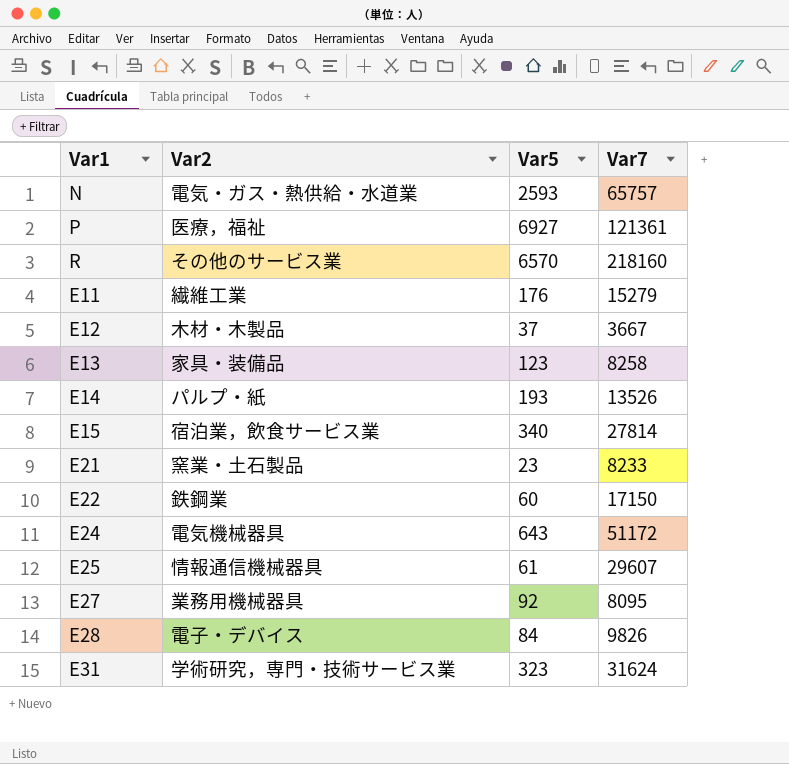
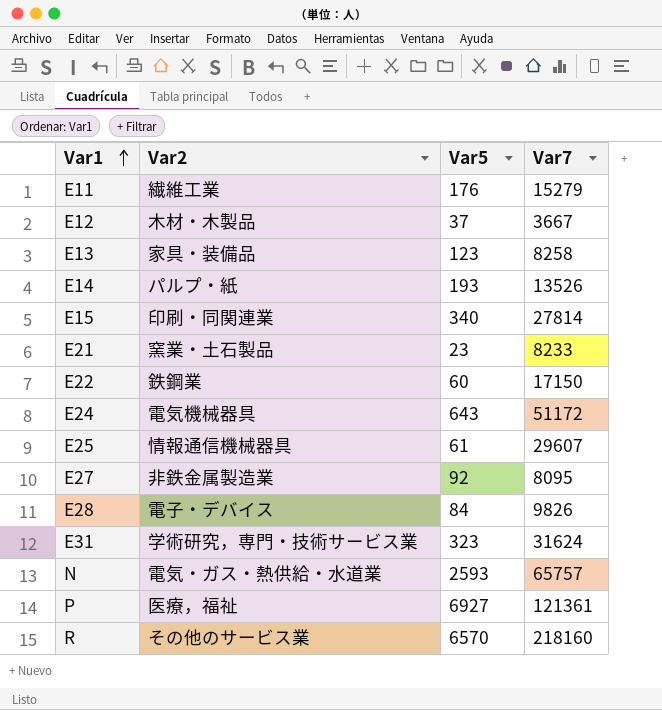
row order: none -> Var1 ascending
E15 | Var2: 宿泊業，飲食サービス業 -> 印刷・同関連業
E27 | Var2: 業務用機械器具 -> 非鉄金属製造業

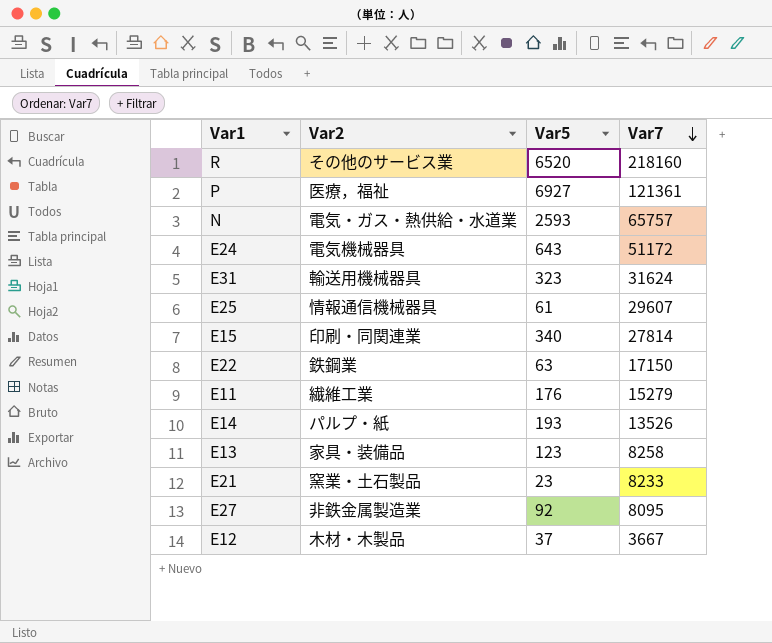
row order: Var1 ascending -> Var7 descending
row E28: 電子・デバイス | 84 | 9826 -> none
R | Var5: 6570 -> 6520
E31 | Var2: 学術研究，専門・技術サービス業 -> 輸送用機械器具
E22 | Var5: 60 -> 63

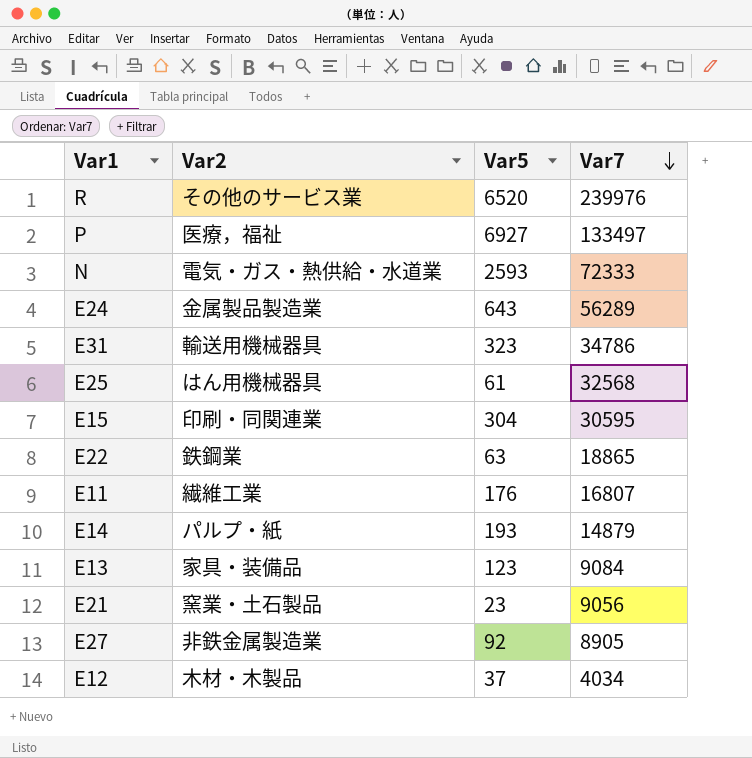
R | Var7: 218160 -> 239976
P | Var7: 121361 -> 133497
N | Var7: 65757 -> 72333
E24 | Var2: 電気機械器具 -> 金属製品製造業
E24 | Var7: 51172 -> 56289
E31 | Var7: 31624 -> 34786
E25 | Var2: 情報通信機械器具 -> はん用機械器具
E25 | Var7: 29607 -> 32568
E15 | Var5: 340 -> 304
E15 | Var7: 27814 -> 30595
E22 | Var7: 17150 -> 18865
E11 | Var7: 15279 -> 16807
E14 | Var7: 13526 -> 14879
E13 | Var7: 8258 -> 9084
E21 | Var7: 8233 -> 9056
E27 | Var7: 8095 -> 8905
E12 | Var7: 3667 -> 4034

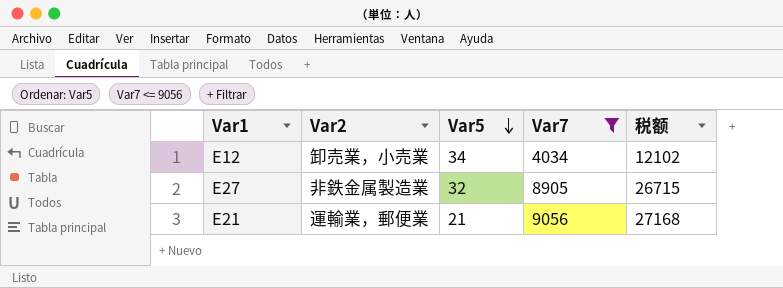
filter: none -> Var7 <= 9056
row order: Var7 descending -> Var5 descending
column 税额 | formula: none -> [Var7] * 3
E12 | Var2: 木材・木製品 -> 卸売業，小売業
E12 | Var5: 37 -> 34
E27 | Var5: 92 -> 32
E21 | Var2: 窯業・土石製品 -> 運輸業，郵便業
E21 | Var5: 23 -> 21

